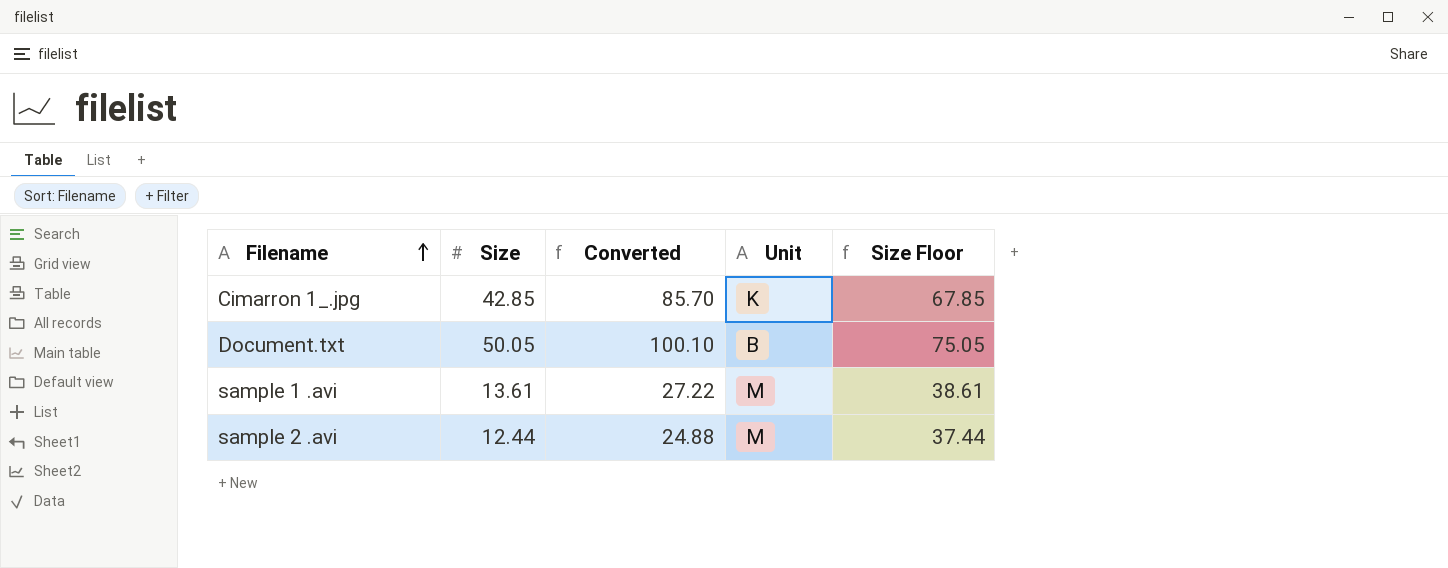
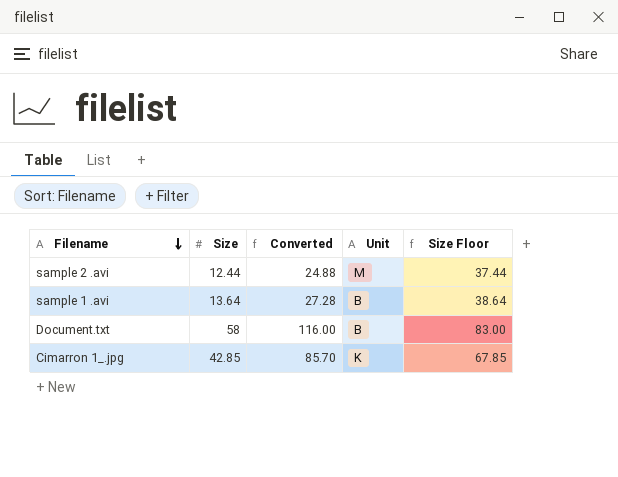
row order: Filename ascending -> Filename descending
sample 1 .avi | Size: 13.61 -> 13.64
sample 1 .avi | Converted: 27.22 -> 27.28
sample 1 .avi | Unit: M -> B
sample 1 .avi | Size Floor: 38.61 -> 38.64
Document.txt | Size: 50.05 -> 58
Document.txt | Converted: 100.10 -> 116.00
Document.txt | Size Floor: 75.05 -> 83.00

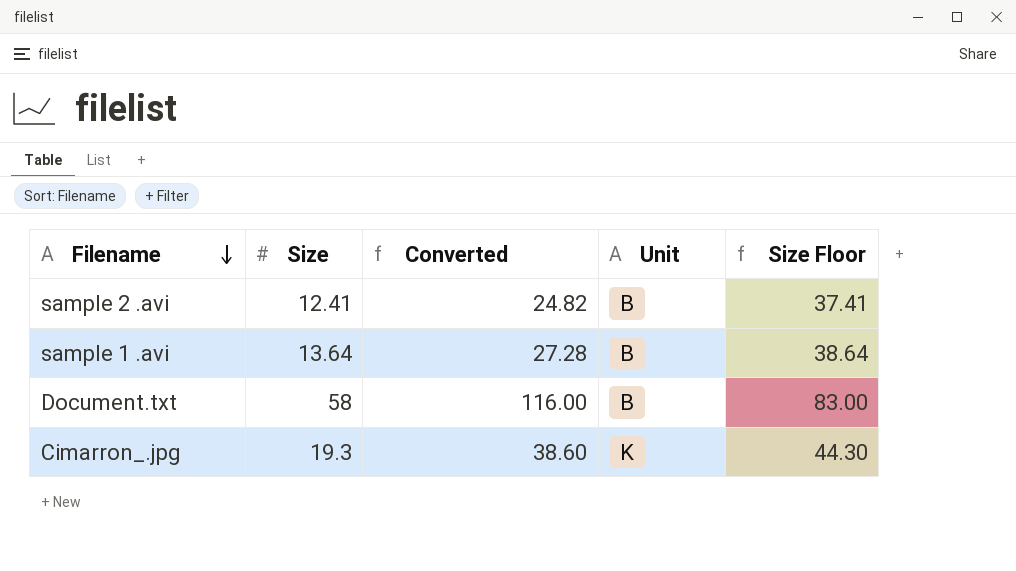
row Cimarron 1_.jpg: 42.85 | 85.70 | K | 67.85 -> none
sample 2 .avi | Size: 12.44 -> 12.41
sample 2 .avi | Converted: 24.88 -> 24.82
sample 2 .avi | Unit: M -> B
sample 2 .avi | Size Floor: 37.44 -> 37.41
row Cimarron_.jpg: none -> 19.3 | 38.60 | K | 44.30

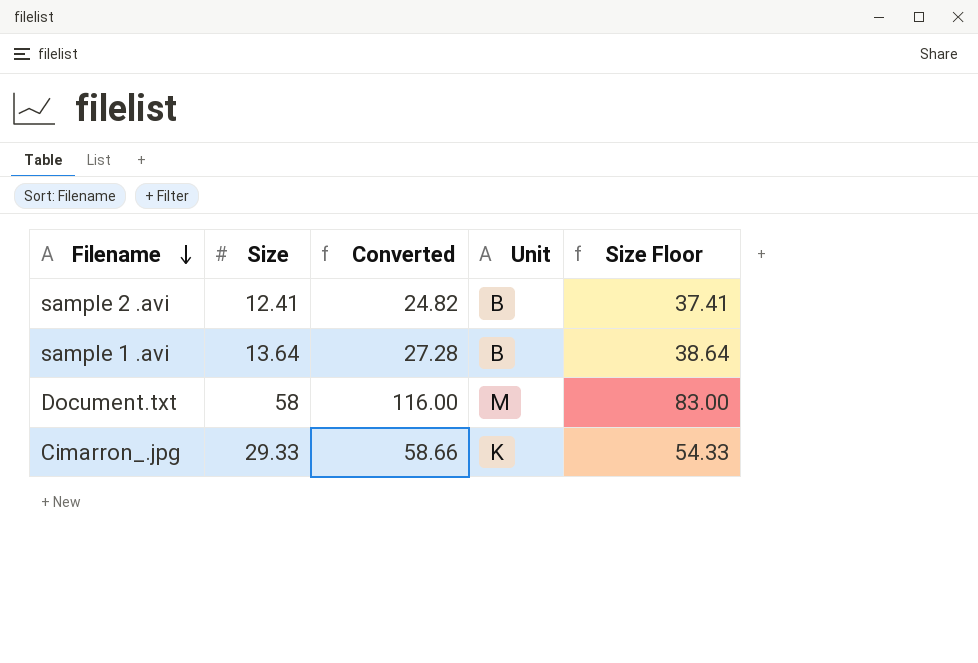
Document.txt | Unit: B -> M
Cimarron_.jpg | Size: 19.3 -> 29.33
Cimarron_.jpg | Converted: 38.60 -> 58.66
Cimarron_.jpg | Size Floor: 44.30 -> 54.33

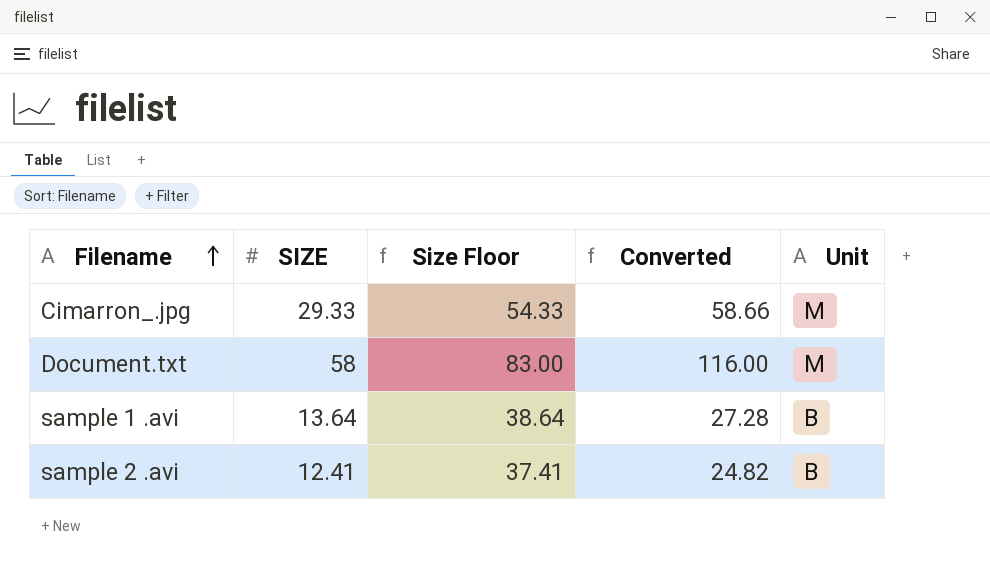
row order: Filename descending -> Filename ascending
column name: Size -> SIZE
column Size Floor | position: 5 -> 3
Cimarron_.jpg | Unit: K -> M

